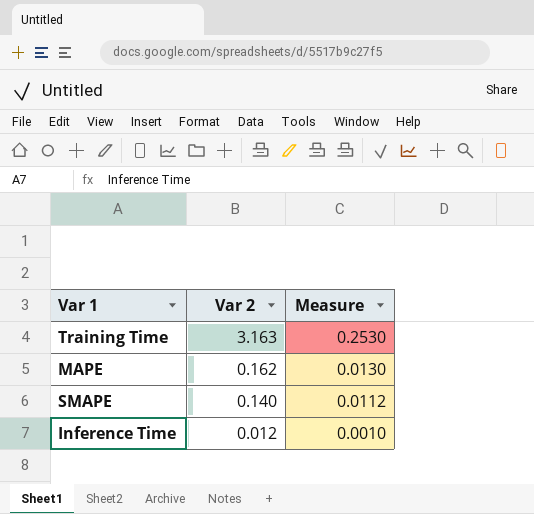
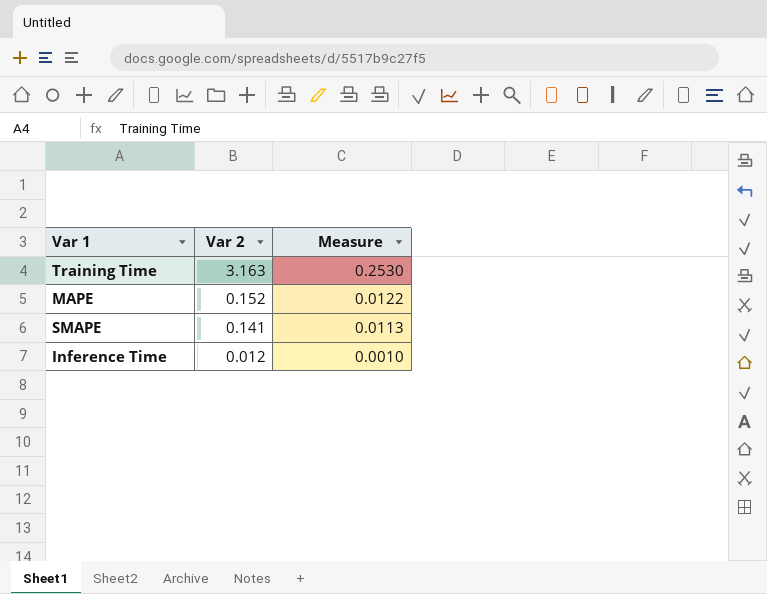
MAPE | Var 2: 0.162 -> 0.152
MAPE | Measure: 0.0130 -> 0.0122
SMAPE | Var 2: 0.140 -> 0.141
SMAPE | Measure: 0.0112 -> 0.0113

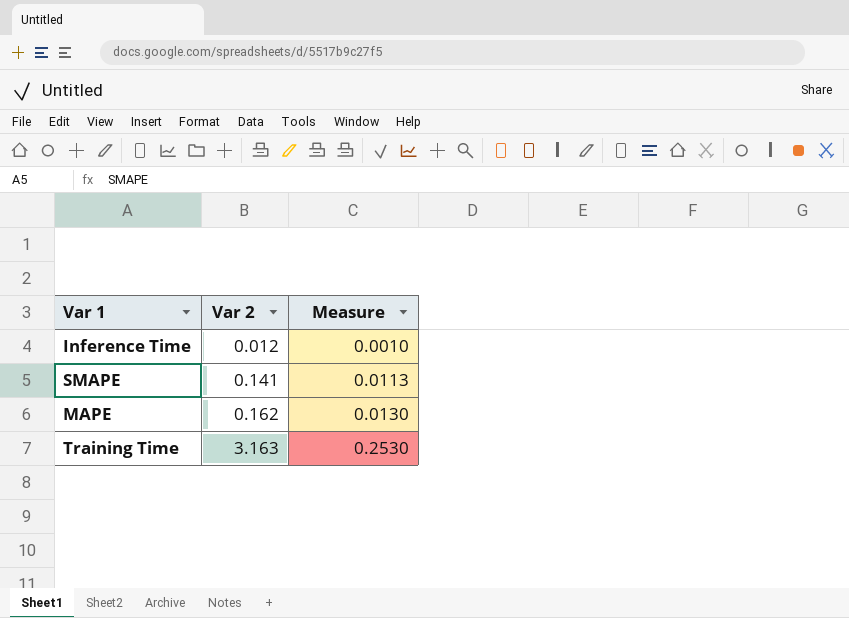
row order: Var 2 descending -> Var 2 ascending
MAPE | Var 2: 0.152 -> 0.162
MAPE | Measure: 0.0122 -> 0.0130

